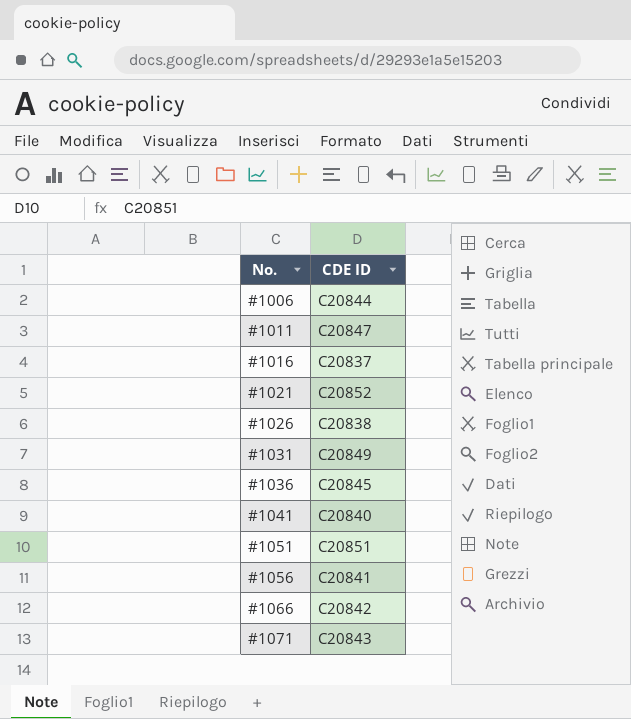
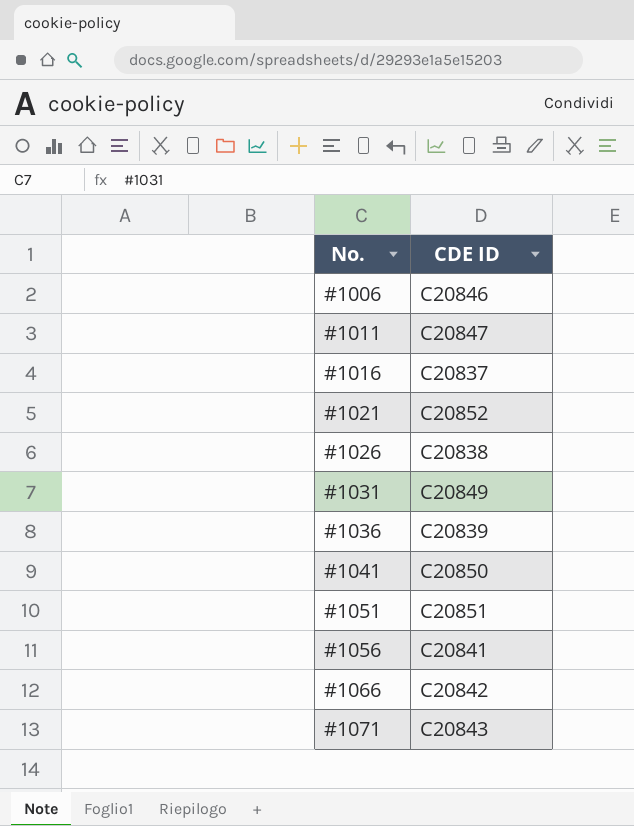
#1006 | CDE ID: C20844 -> C20846
#1036 | CDE ID: C20845 -> C20839
#1041 | CDE ID: C20840 -> C20850

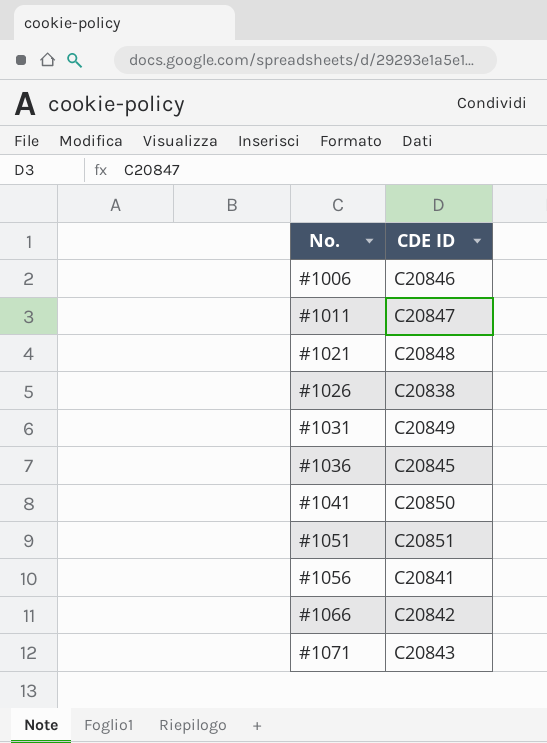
row #1016: C20837 -> none
#1021 | CDE ID: C20852 -> C20848
#1036 | CDE ID: C20839 -> C20845

